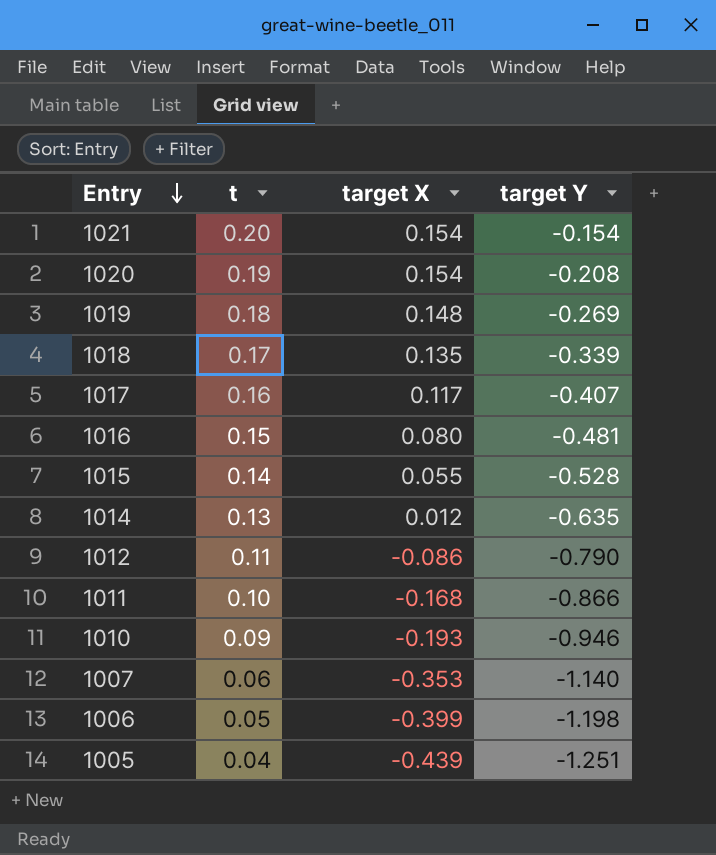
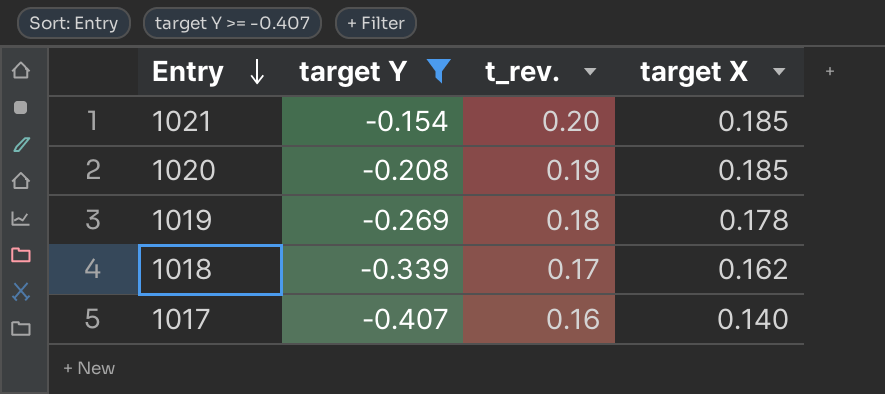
filter: none -> target Y >= -0.407
column target Y | position: 4 -> 2
column name: t -> t_rev.
1021 | target X: 0.154 -> 0.185
1020 | target X: 0.154 -> 0.185
1019 | target X: 0.148 -> 0.178
1018 | target X: 0.135 -> 0.162
1017 | target X: 0.117 -> 0.140

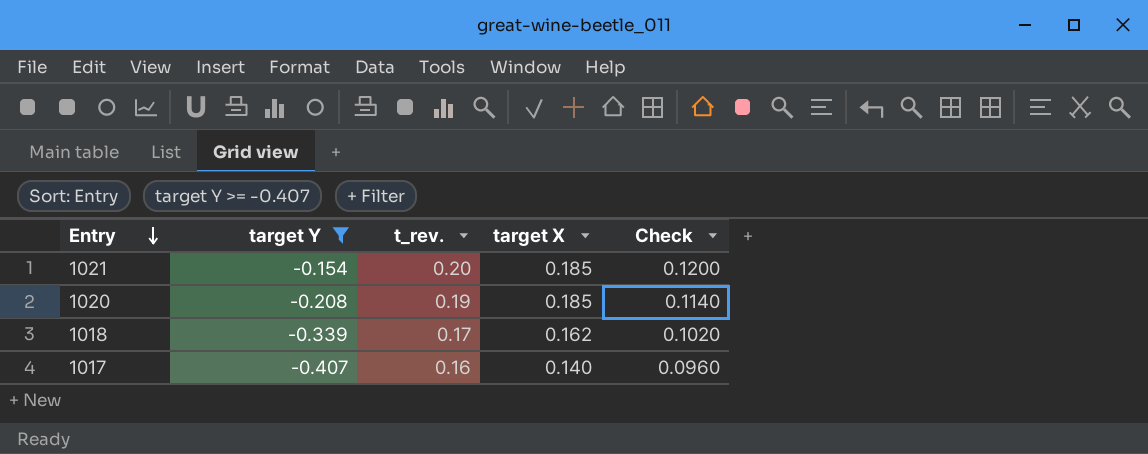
column Check | formula: none -> [t_rev.] * 0.6
row 1019: -0.269 | 0.18 | 0.178 -> none

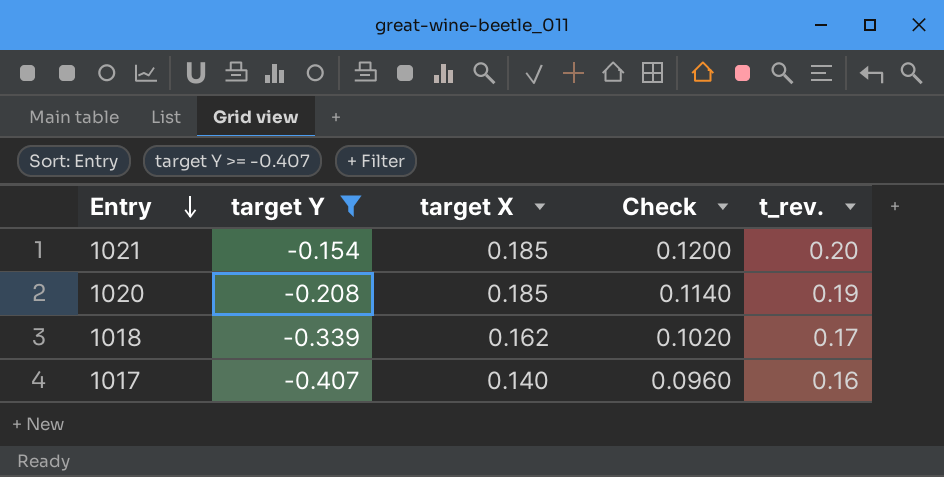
column t_rev. | position: 3 -> 5

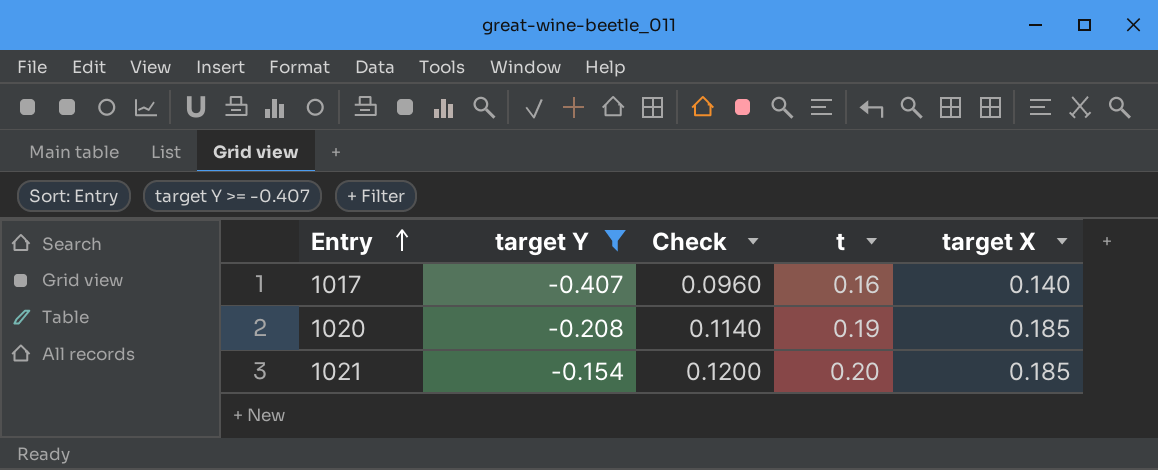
row order: Entry descending -> Entry ascending
column name: t_rev. -> t
column target X | position: 3 -> 5
row 1018: -0.339 | 0.162 | 0.1020 | 0.17 -> none

